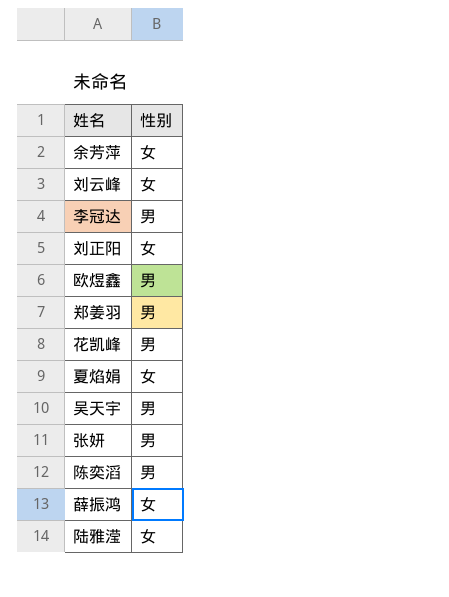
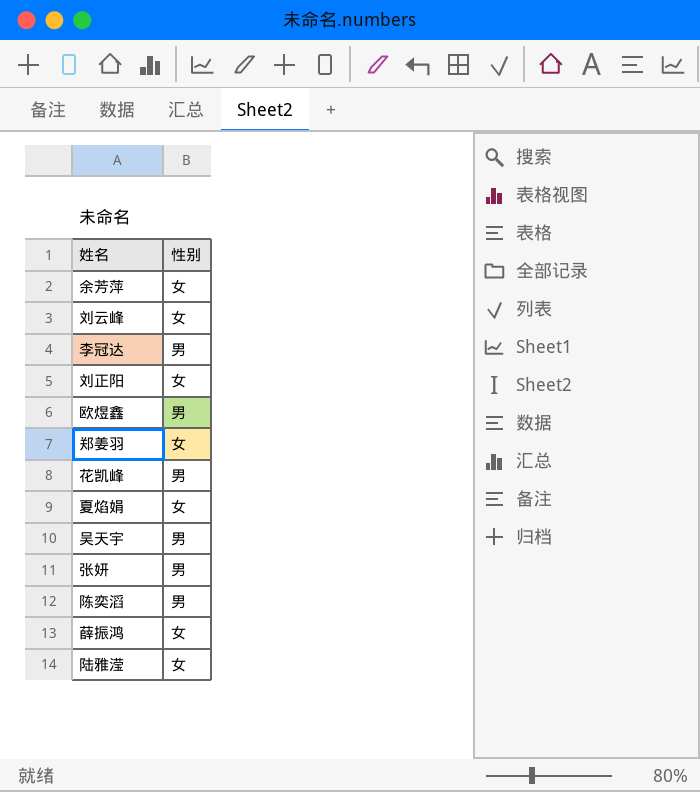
郑姜羽 | 性别: 男 -> 女

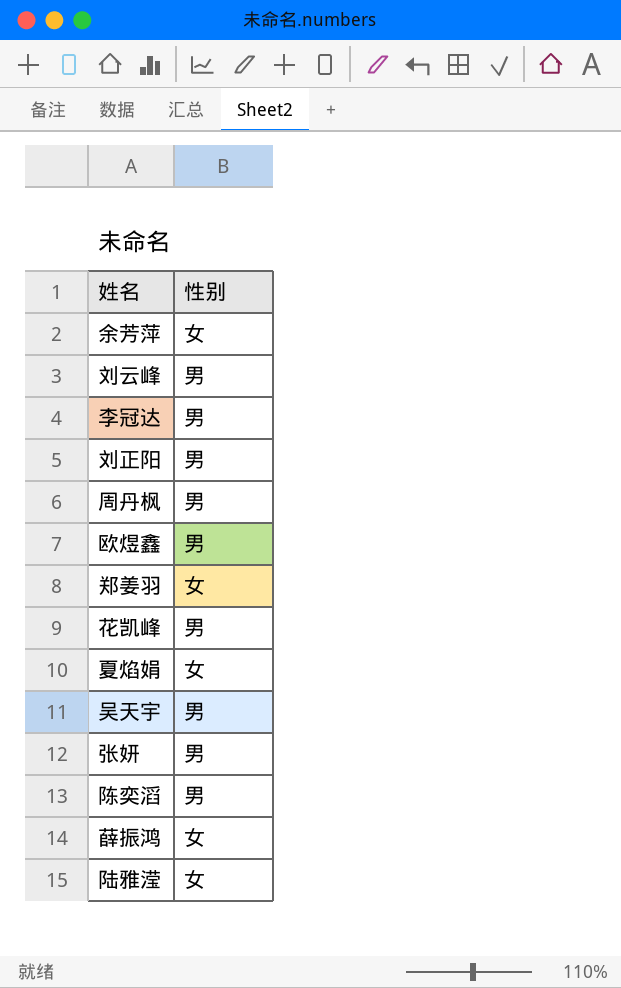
刘云峰 | 性别: 女 -> 男
刘正阳 | 性别: 女 -> 男
row 周丹枫: none -> 男

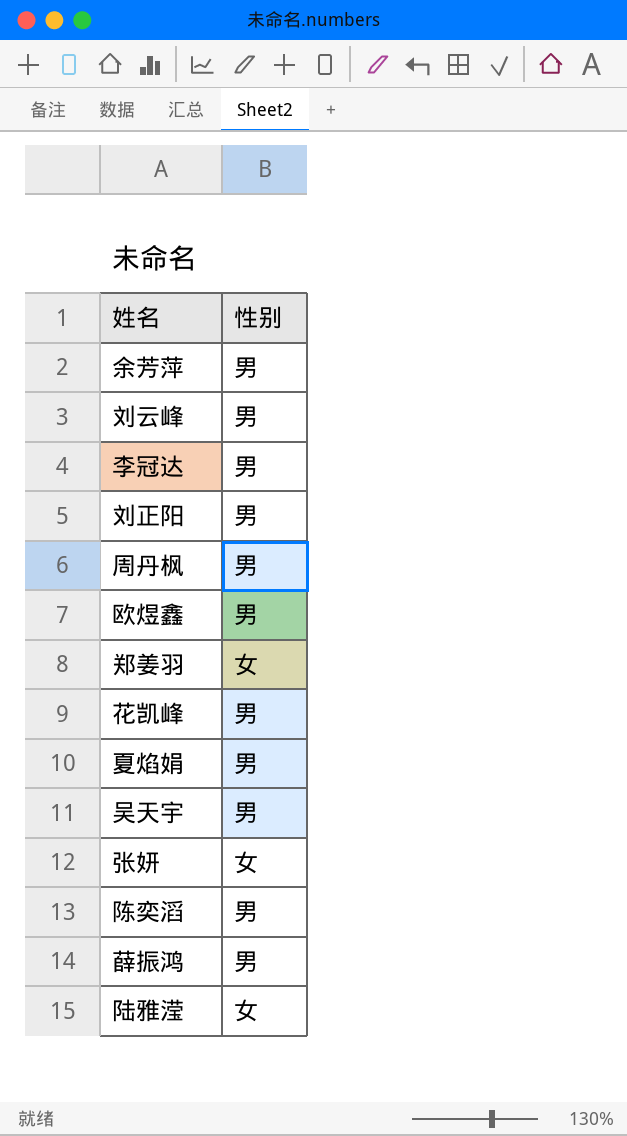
余芳萍 | 性别: 女 -> 男
夏焰娟 | 性别: 女 -> 男
张妍 | 性别: 男 -> 女
薛振鸿 | 性别: 女 -> 男

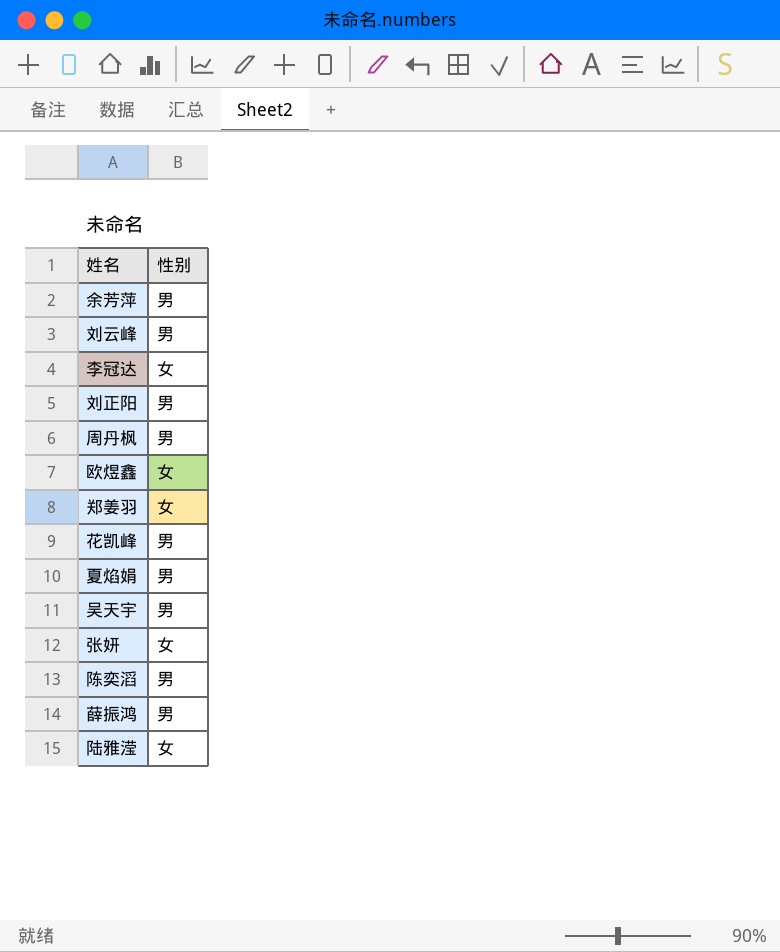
李冠达 | 性别: 男 -> 女
欧煜鑫 | 性别: 男 -> 女

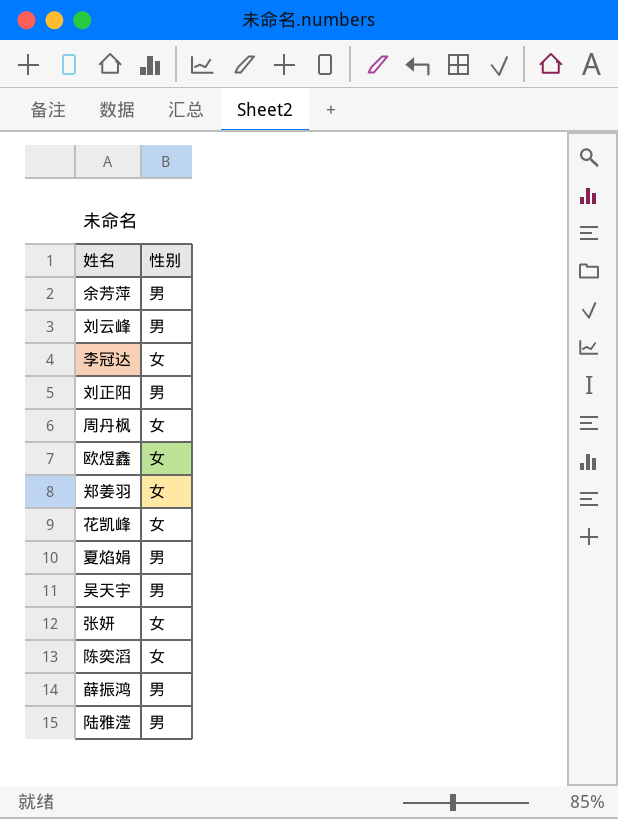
周丹枫 | 性别: 男 -> 女
花凯峰 | 性别: 男 -> 女
陈奕滔 | 性别: 男 -> 女
陆雅滢 | 性别: 女 -> 男

